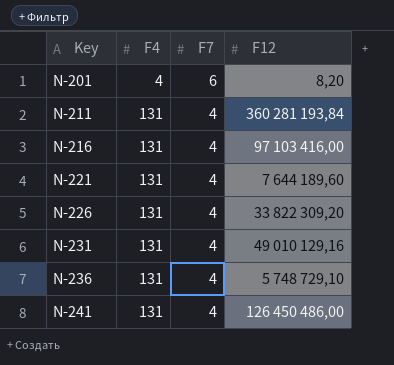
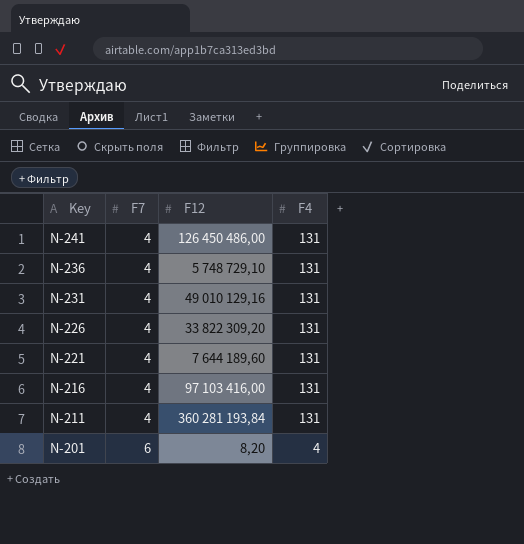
row order: Key ascending -> Key descending
column F4 | position: 2 -> 4

